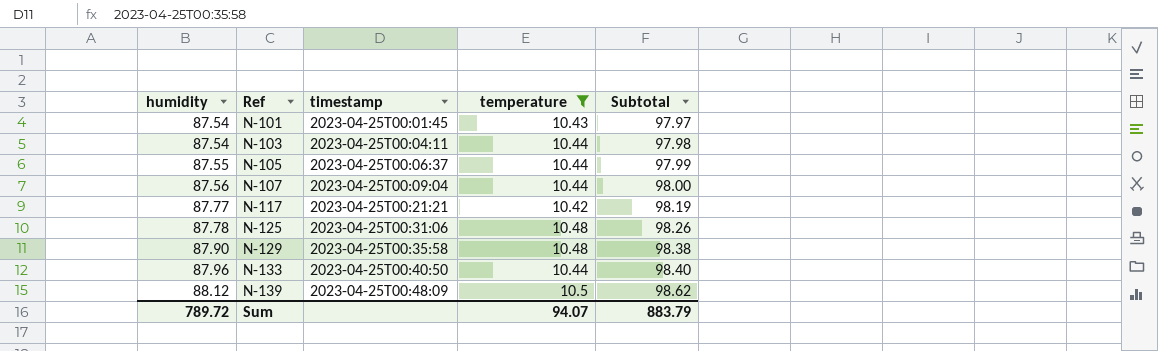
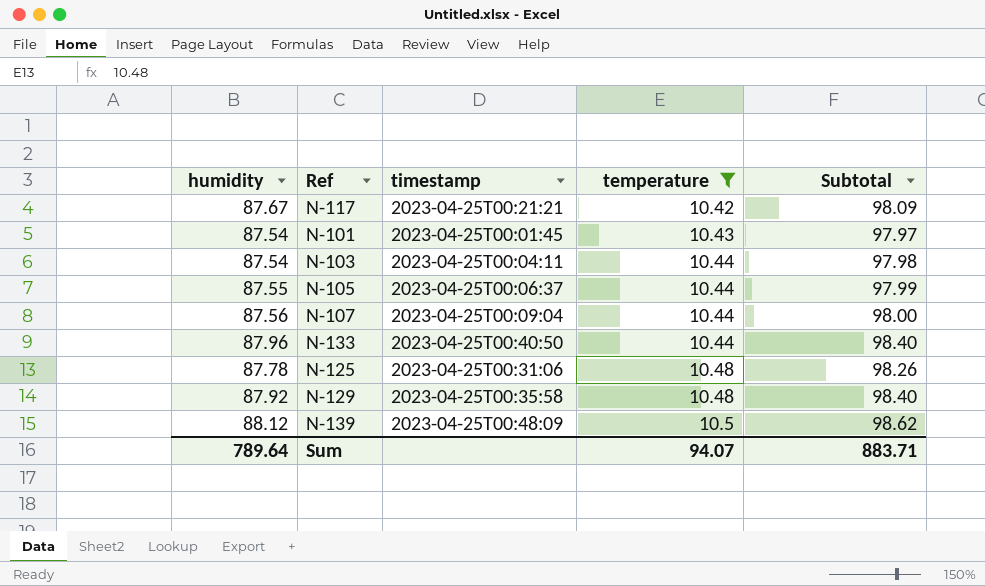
row order: humidity ascending -> temperature ascending
N-117 | humidity: 87.77 -> 87.67
N-117 | Subtotal: 98.19 -> 98.09
N-129 | humidity: 87.90 -> 87.92
N-129 | Subtotal: 98.38 -> 98.40
Sum | humidity: 789.72 -> 789.64
Sum | Subtotal: 883.79 -> 883.71

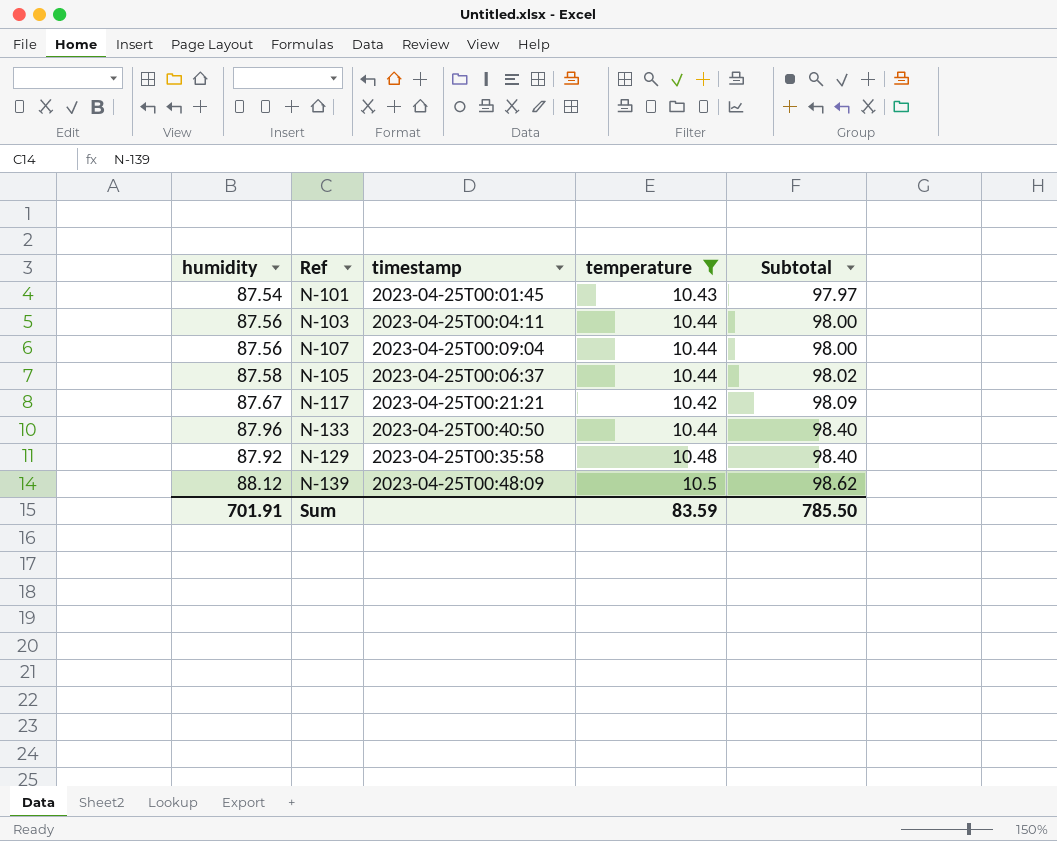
row order: temperature ascending -> Subtotal ascending
row N-125: 87.78 | 2023-04-25T00:31:06 | 10.48 | 98.26 -> none
N-103 | humidity: 87.54 -> 87.56
N-103 | Subtotal: 97.98 -> 98.00
N-105 | humidity: 87.55 -> 87.58
N-105 | Subtotal: 97.99 -> 98.02
Sum | humidity: 789.64 -> 701.91
Sum | temperature: 94.07 -> 83.59
Sum | Subtotal: 883.71 -> 785.50

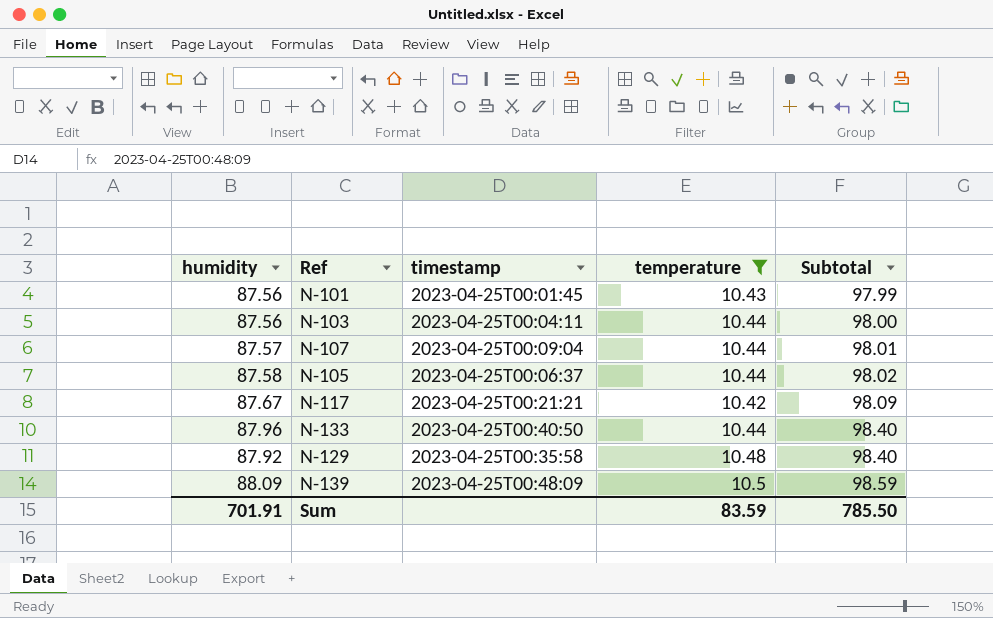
N-101 | humidity: 87.54 -> 87.56
N-101 | Subtotal: 97.97 -> 97.99
N-107 | humidity: 87.56 -> 87.57
N-107 | Subtotal: 98.00 -> 98.01
N-139 | humidity: 88.12 -> 88.09
N-139 | Subtotal: 98.62 -> 98.59

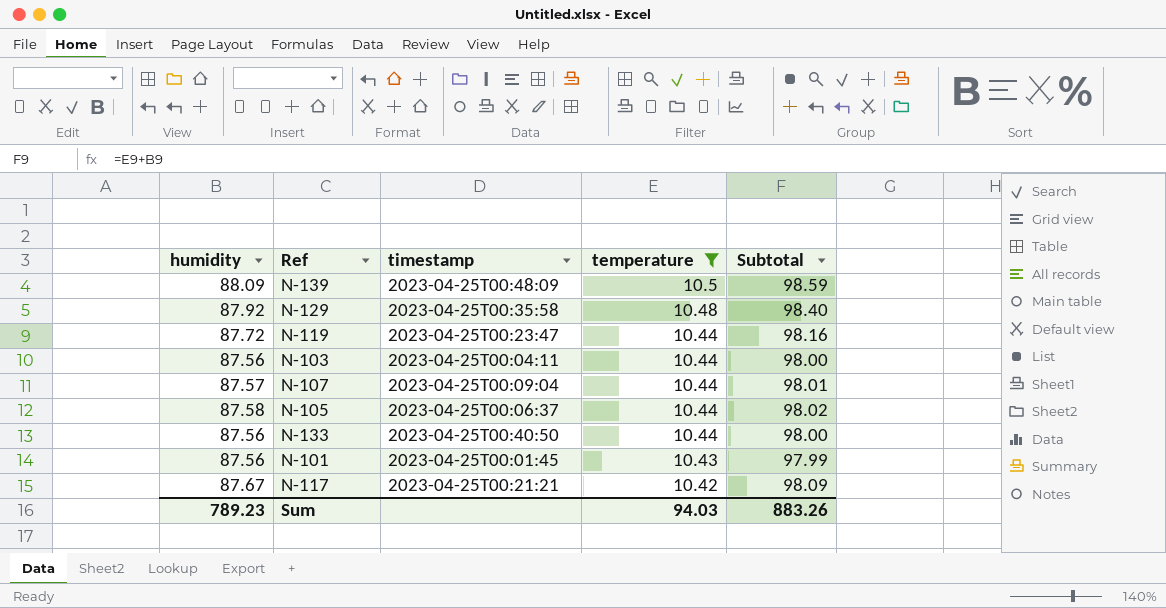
row order: Subtotal ascending -> temperature descending
row N-119: none -> 87.72 | 2023-04-25T00:23:47 | 10.44 | 98.16
N-133 | humidity: 87.96 -> 87.56
N-133 | Subtotal: 98.40 -> 98.00
Sum | humidity: 701.91 -> 789.23
Sum | temperature: 83.59 -> 94.03
Sum | Subtotal: 785.50 -> 883.26

